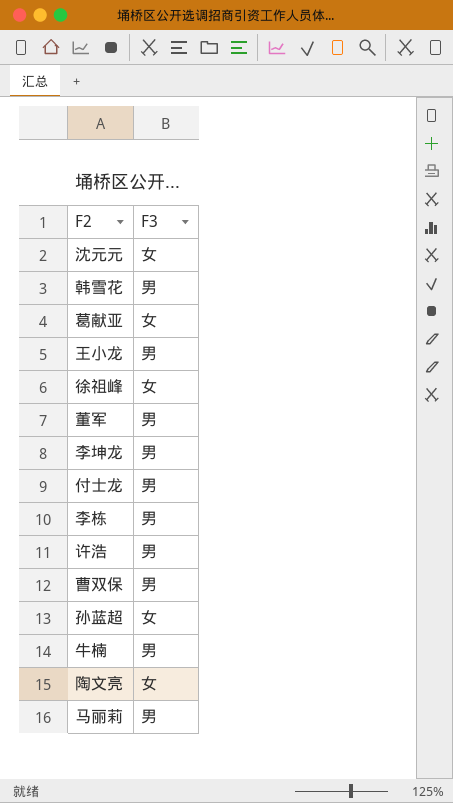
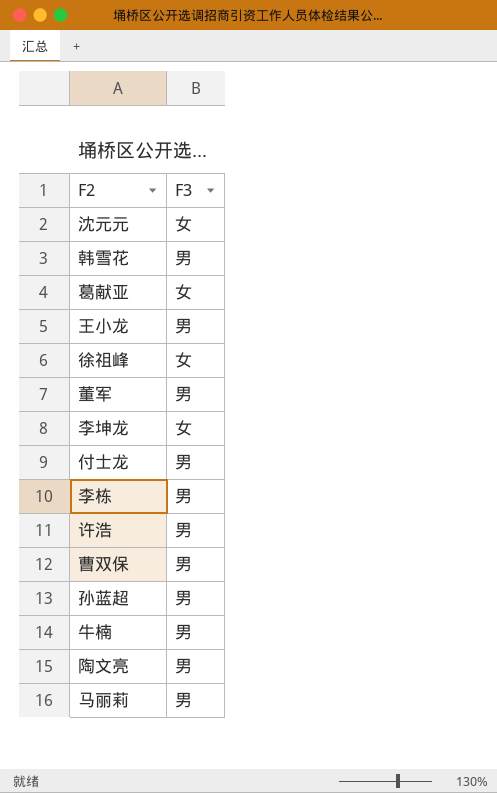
李坤龙 | F3: 男 -> 女
孙蓝超 | F3: 女 -> 男
陶文亮 | F3: 女 -> 男

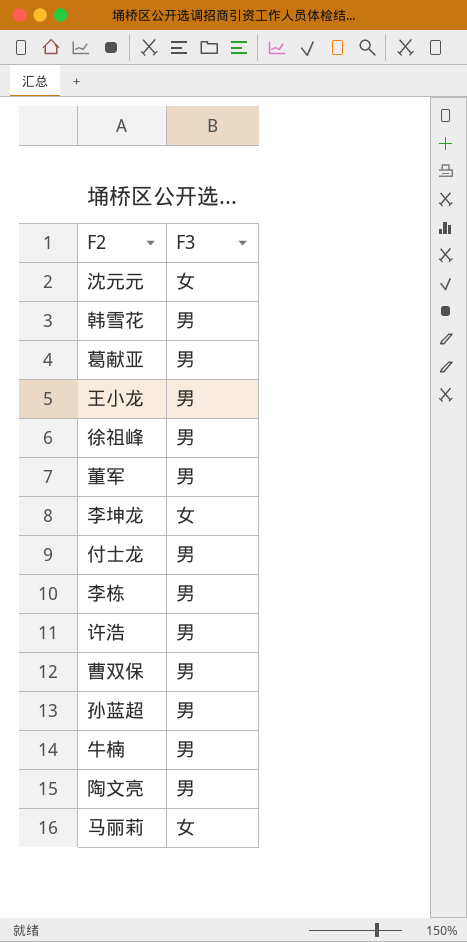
葛献亚 | F3: 女 -> 男
徐祖峰 | F3: 女 -> 男
马丽莉 | F3: 男 -> 女

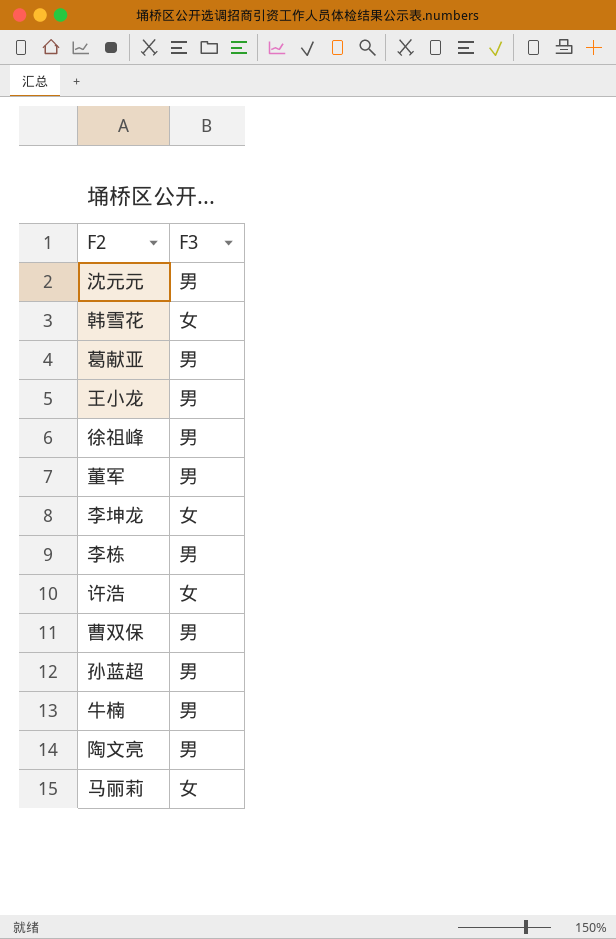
row 付士龙: 男 -> none
沈元元 | F3: 女 -> 男
韩雪花 | F3: 男 -> 女
许浩 | F3: 男 -> 女

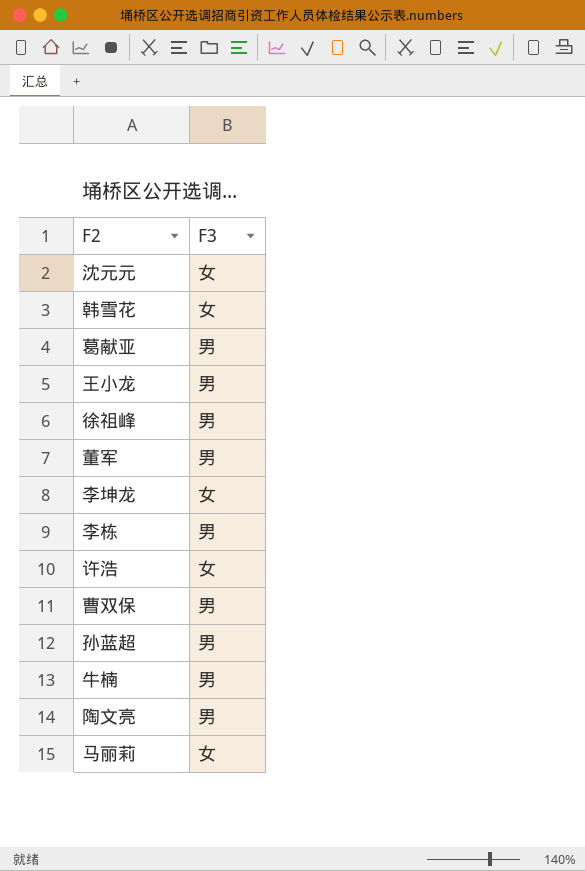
沈元元 | F3: 男 -> 女

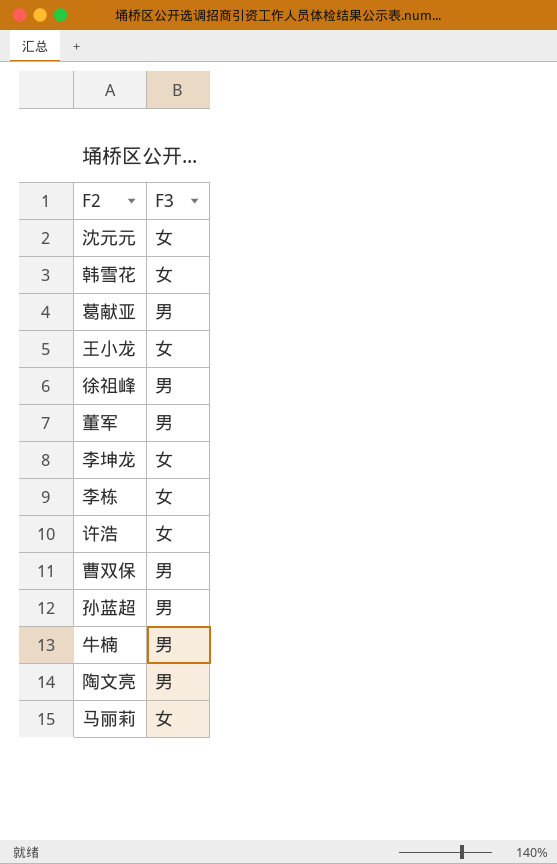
王小龙 | F3: 男 -> 女
李栋 | F3: 男 -> 女

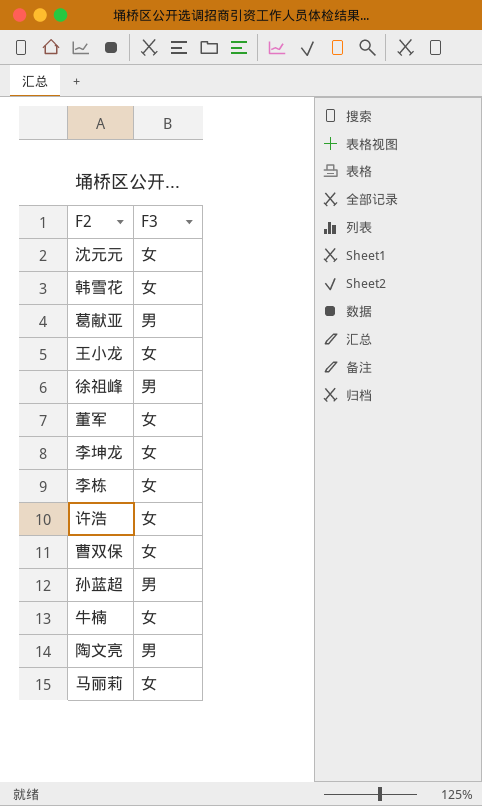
董军 | F3: 男 -> 女
曹双保 | F3: 男 -> 女
牛楠 | F3: 男 -> 女

